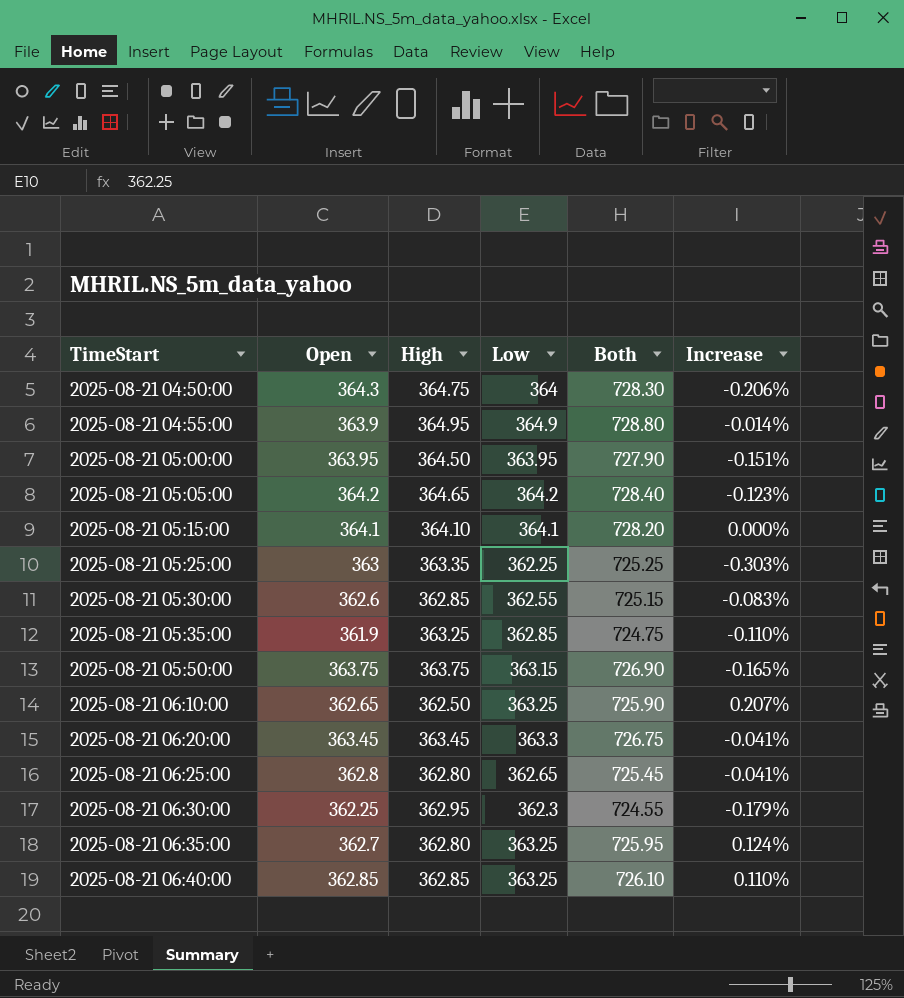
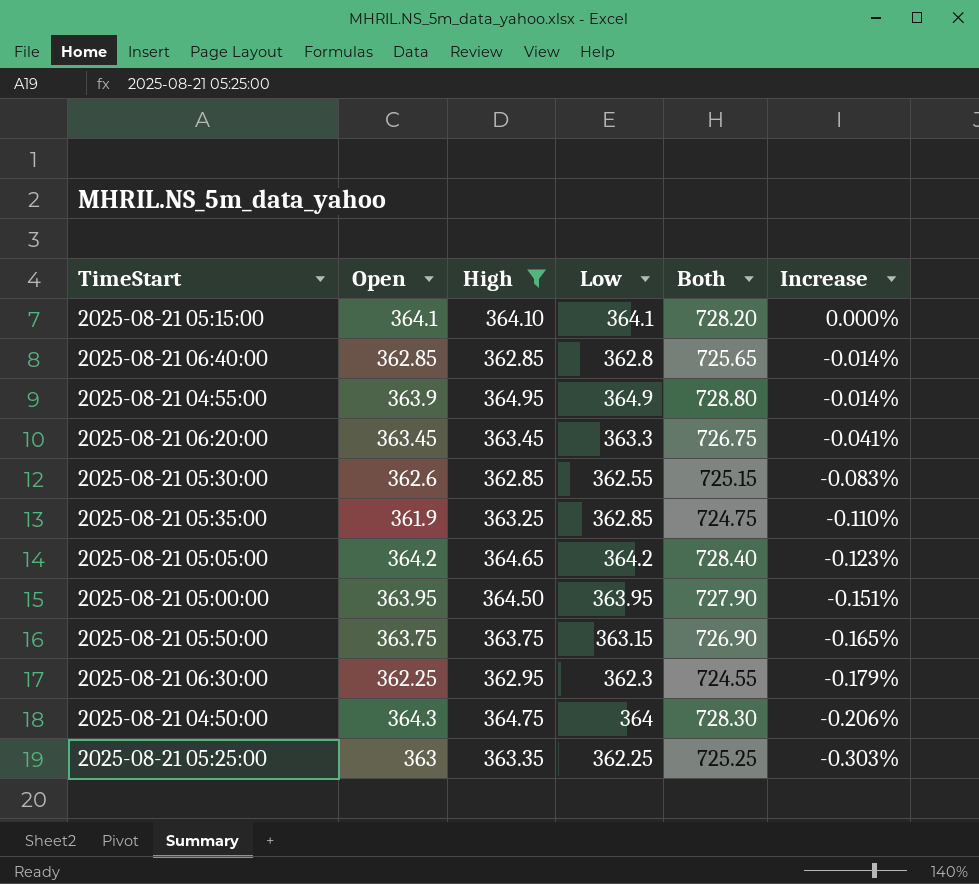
filter: none -> High >= 362.85
row order: TimeStart ascending -> Increase descending
2025-08-21 06:40:00 | Low: 363.25 -> 362.8
2025-08-21 06:40:00 | Both: 726.10 -> 725.65
2025-08-21 06:40:00 | Increase: 0.110% -> -0.014%

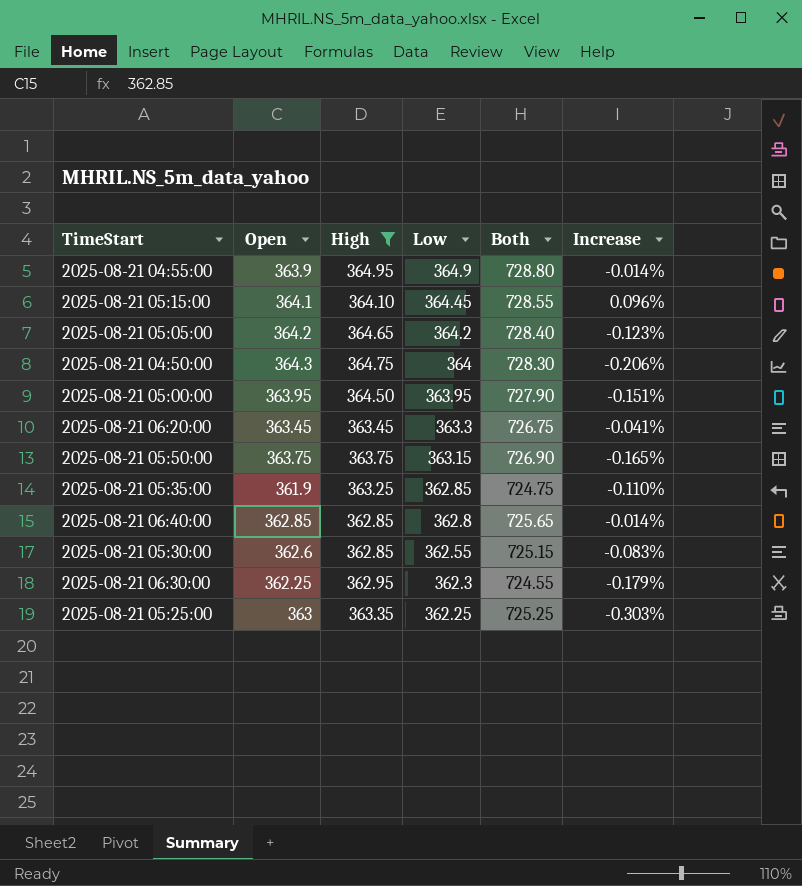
row order: Increase descending -> Low descending
2025-08-21 05:15:00 | Low: 364.1 -> 364.45
2025-08-21 05:15:00 | Both: 728.20 -> 728.55
2025-08-21 05:15:00 | Increase: 0.000% -> 0.096%

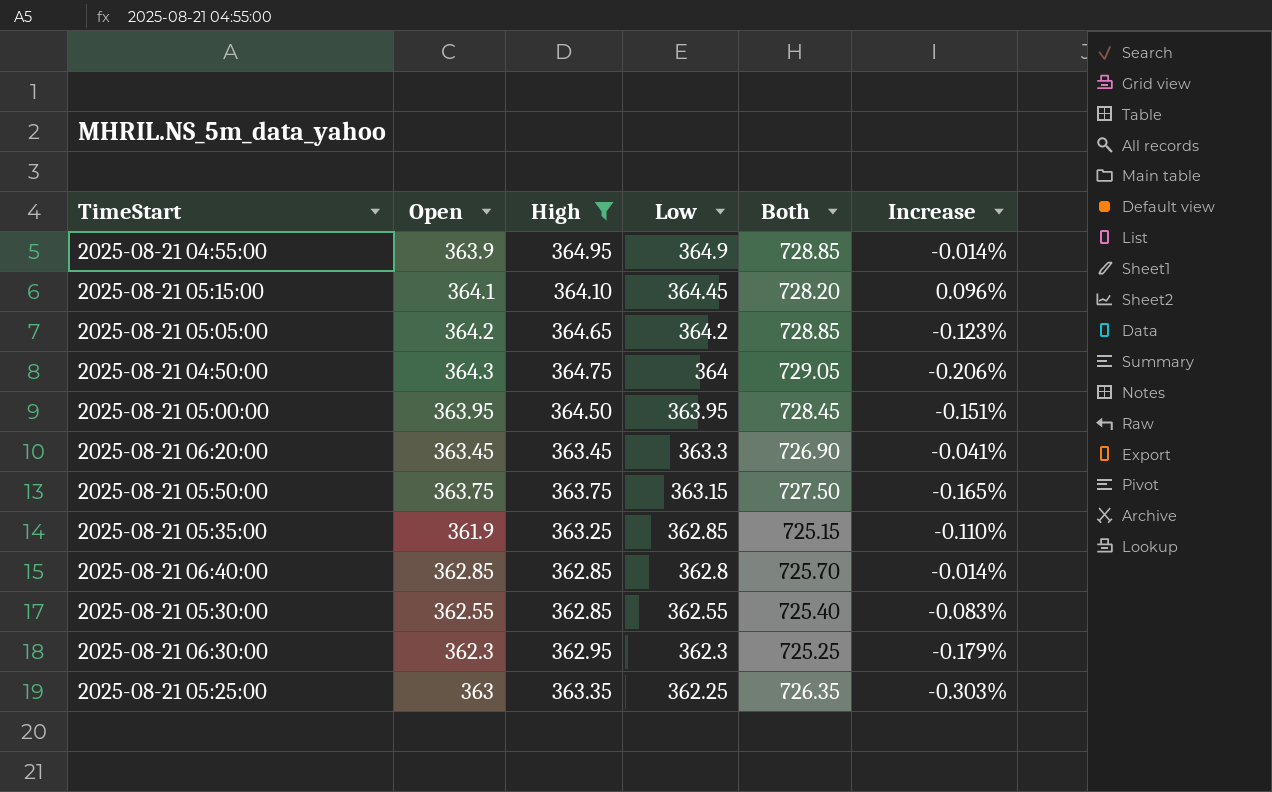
column Both | formula: [Open] + [Low] -> [Open] + [High]
2025-08-21 05:30:00 | Open: 362.6 -> 362.55
2025-08-21 06:30:00 | Open: 362.25 -> 362.3

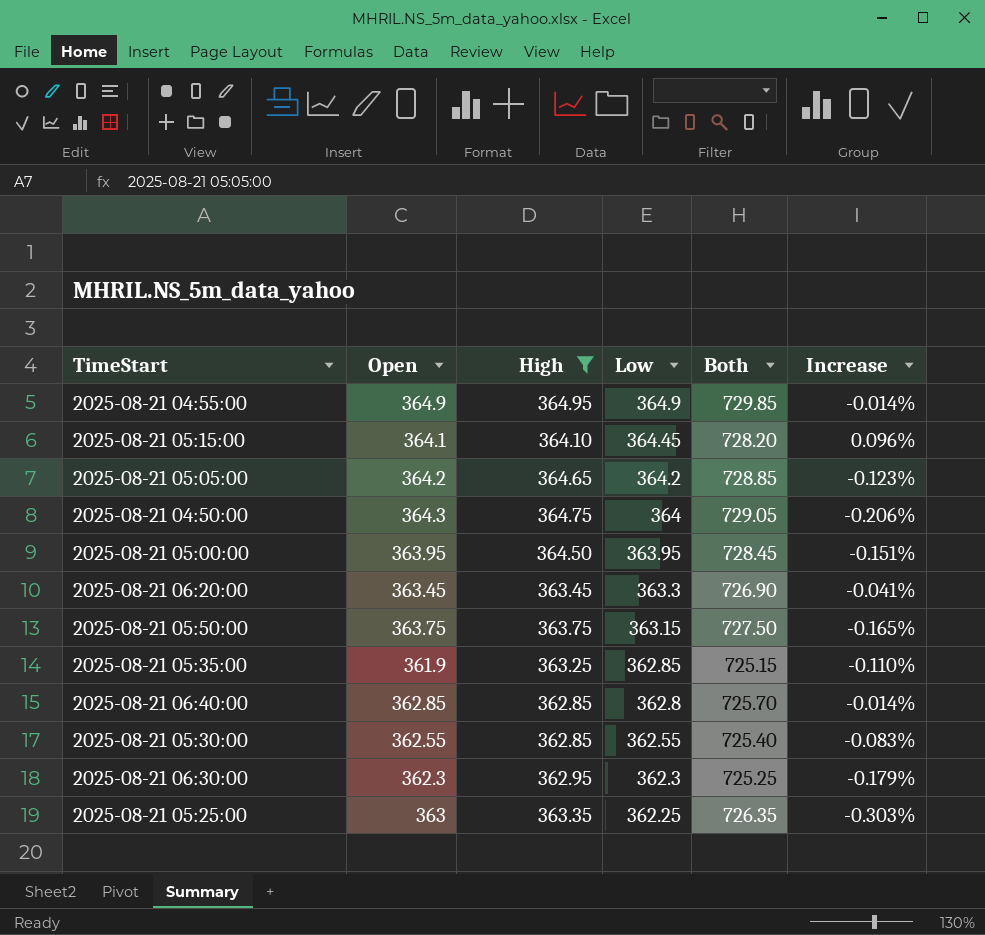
2025-08-21 04:55:00 | Open: 363.9 -> 364.9
2025-08-21 04:55:00 | Both: 728.85 -> 729.85

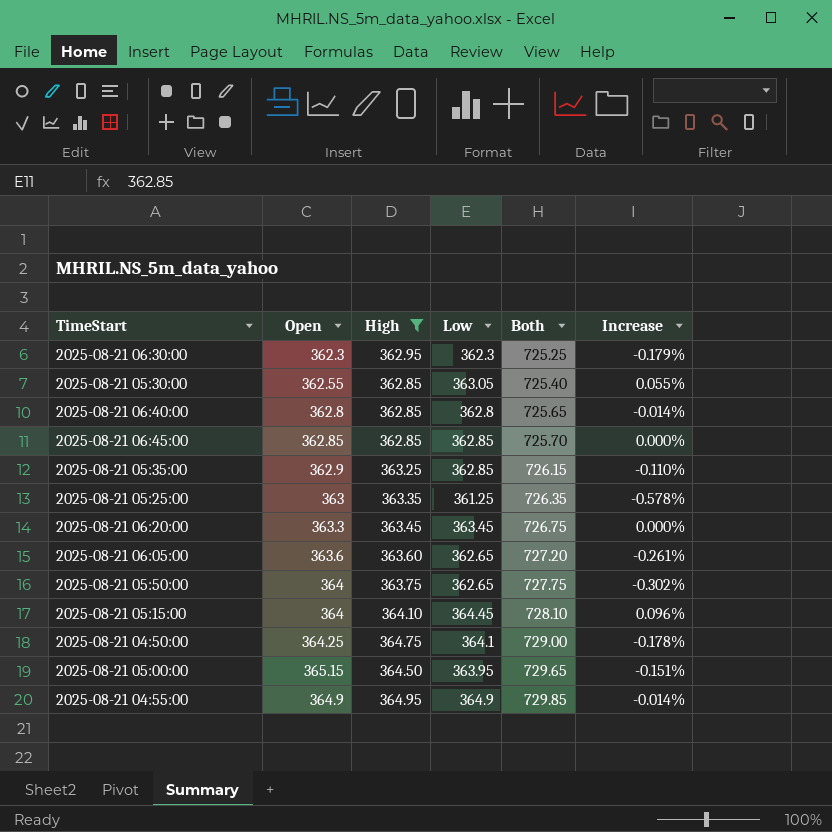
row order: Low descending -> Both ascending
row 2025-08-21 05:05:00: 364.2 | 364.65 | 364.2 | 728.85 | -0.123% -> none
2025-08-21 05:30:00 | Low: 362.55 -> 363.05
2025-08-21 05:30:00 | Increase: -0.083% -> 0.055%
2025-08-21 06:40:00 | Open: 362.85 -> 362.8
2025-08-21 06:40:00 | Both: 725.70 -> 725.65
row 2025-08-21 06:45:00: none -> 362.85 | 362.85 | 362.85 | 725.70 | 0.000%
2025-08-21 05:35:00 | Open: 361.9 -> 362.9
2025-08-21 05:35:00 | Both: 725.15 -> 726.15
2025-08-21 05:25:00 | Low: 362.25 -> 361.25
2025-08-21 05:25:00 | Increase: -0.303% -> -0.578%
2025-08-21 06:20:00 | Open: 363.45 -> 363.3
2025-08-21 06:20:00 | Low: 363.3 -> 363.45
2025-08-21 06:20:00 | Both: 726.90 -> 726.75
2025-08-21 06:20:00 | Increase: -0.041% -> 0.000%
row 2025-08-21 06:05:00: none -> 363.6 | 363.60 | 362.65 | 727.20 | -0.261%
2025-08-21 05:50:00 | Open: 363.75 -> 364
2025-08-21 05:50:00 | Low: 363.15 -> 362.65
2025-08-21 05:50:00 | Both: 727.50 -> 727.75
2025-08-21 05:50:00 | Increase: -0.165% -> -0.302%
2025-08-21 05:15:00 | Open: 364.1 -> 364
2025-08-21 05:15:00 | Both: 728.20 -> 728.10
2025-08-21 04:50:00 | Open: 364.3 -> 364.25
2025-08-21 04:50:00 | Low: 364 -> 364.1
2025-08-21 04:50:00 | Both: 729.05 -> 729.00
2025-08-21 04:50:00 | Increase: -0.206% -> -0.178%
2025-08-21 05:00:00 | Open: 363.95 -> 365.15
2025-08-21 05:00:00 | Both: 728.45 -> 729.65

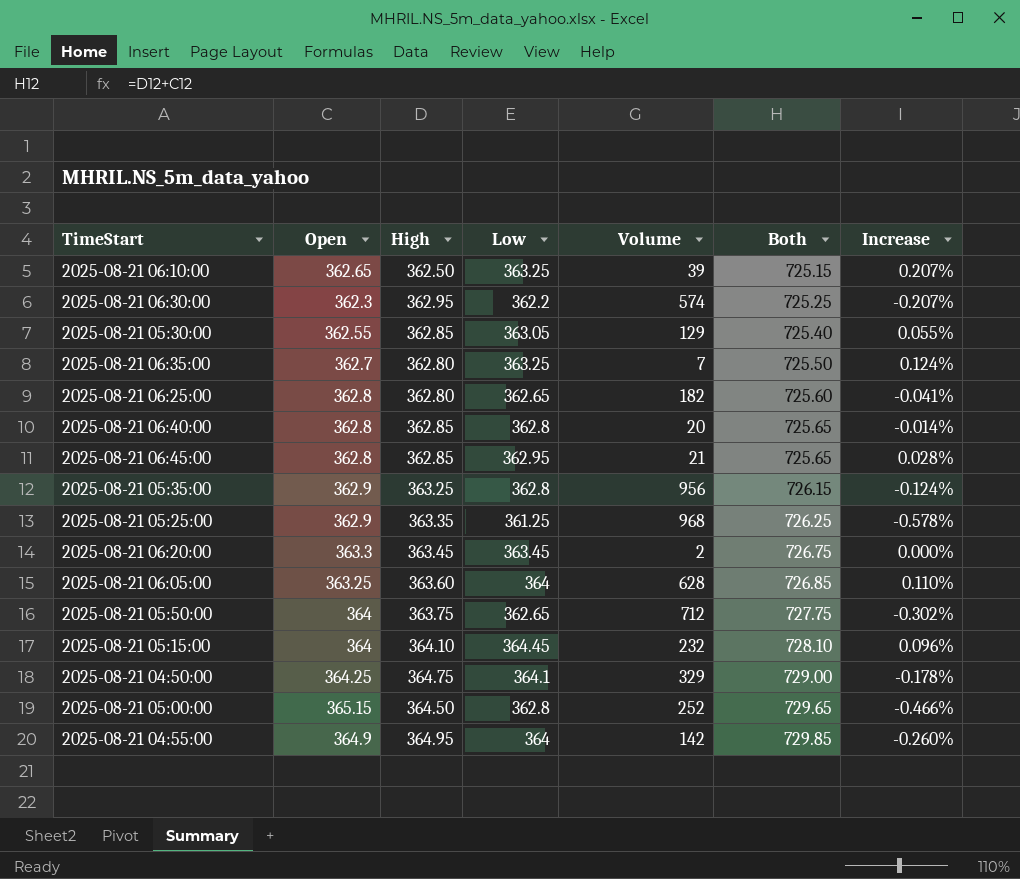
filter: High >= 362.85 -> none
column Volume | position: none -> 5
2025-08-21 06:30:00 | Low: 362.3 -> 362.2
2025-08-21 06:30:00 | Increase: -0.179% -> -0.207%
2025-08-21 06:45:00 | Open: 362.85 -> 362.8
2025-08-21 06:45:00 | Low: 362.85 -> 362.95
2025-08-21 06:45:00 | Both: 725.70 -> 725.65
2025-08-21 06:45:00 | Increase: 0.000% -> 0.028%
2025-08-21 05:35:00 | Low: 362.85 -> 362.8
2025-08-21 05:35:00 | Increase: -0.110% -> -0.124%
2025-08-21 05:25:00 | Open: 363 -> 362.9
2025-08-21 05:25:00 | Both: 726.35 -> 726.25
2025-08-21 06:05:00 | Open: 363.6 -> 363.25
2025-08-21 06:05:00 | Low: 362.65 -> 364
2025-08-21 06:05:00 | Both: 727.20 -> 726.85
2025-08-21 06:05:00 | Increase: -0.261% -> 0.110%
2025-08-21 05:00:00 | Low: 363.95 -> 362.8
2025-08-21 05:00:00 | Increase: -0.151% -> -0.466%
2025-08-21 04:55:00 | Low: 364.9 -> 364
2025-08-21 04:55:00 | Increase: -0.014% -> -0.260%

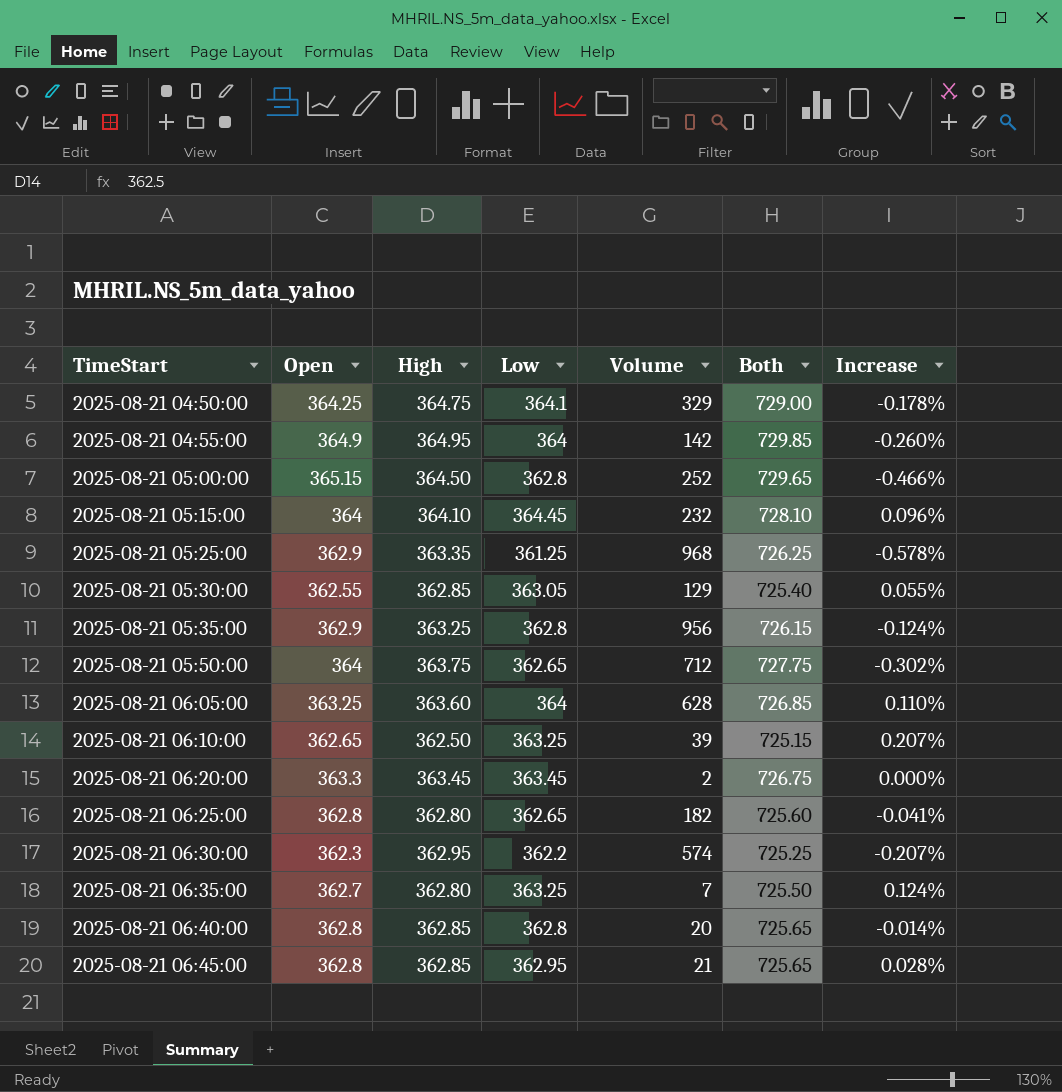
row order: Both ascending -> TimeStart ascending

